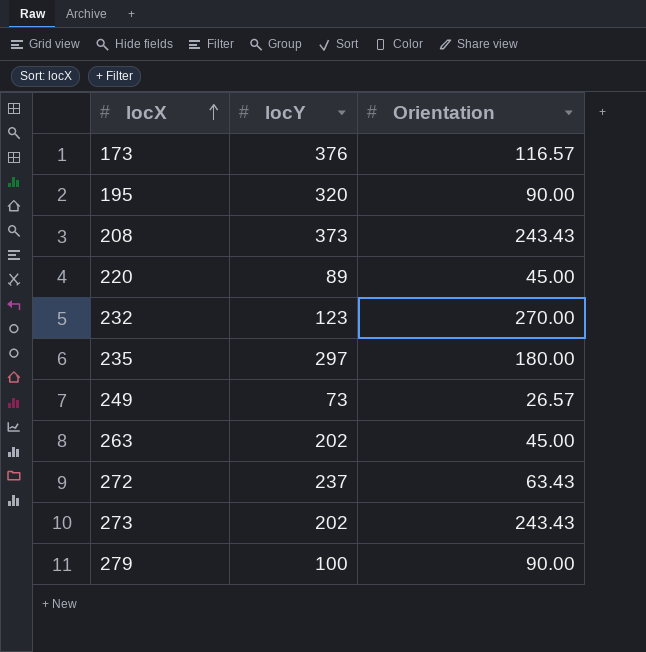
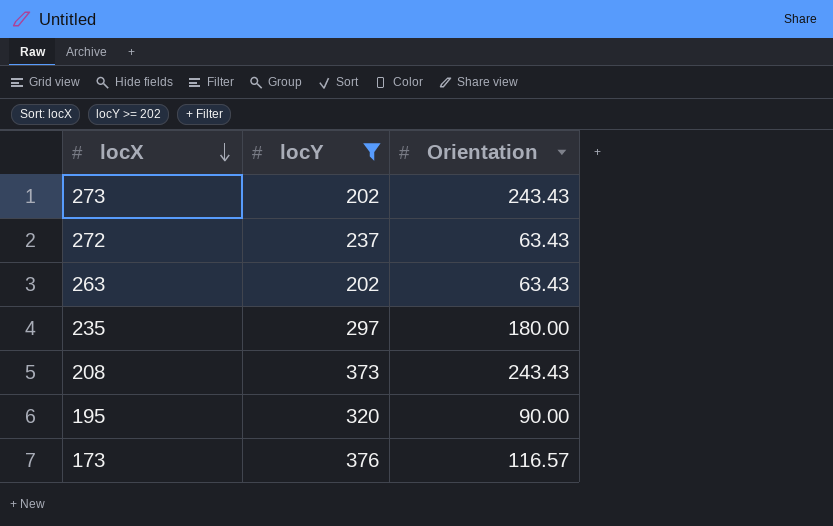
filter: none -> locY >= 202
row order: locX ascending -> locX descending
263 | Orientation: 45.00 -> 63.43

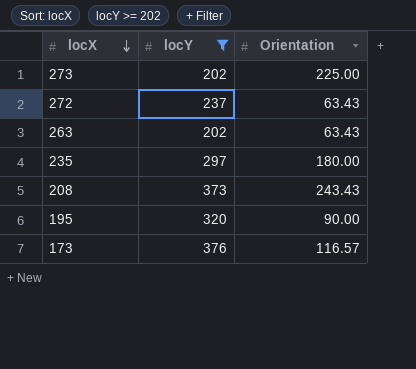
273 | Orientation: 243.43 -> 225.00

